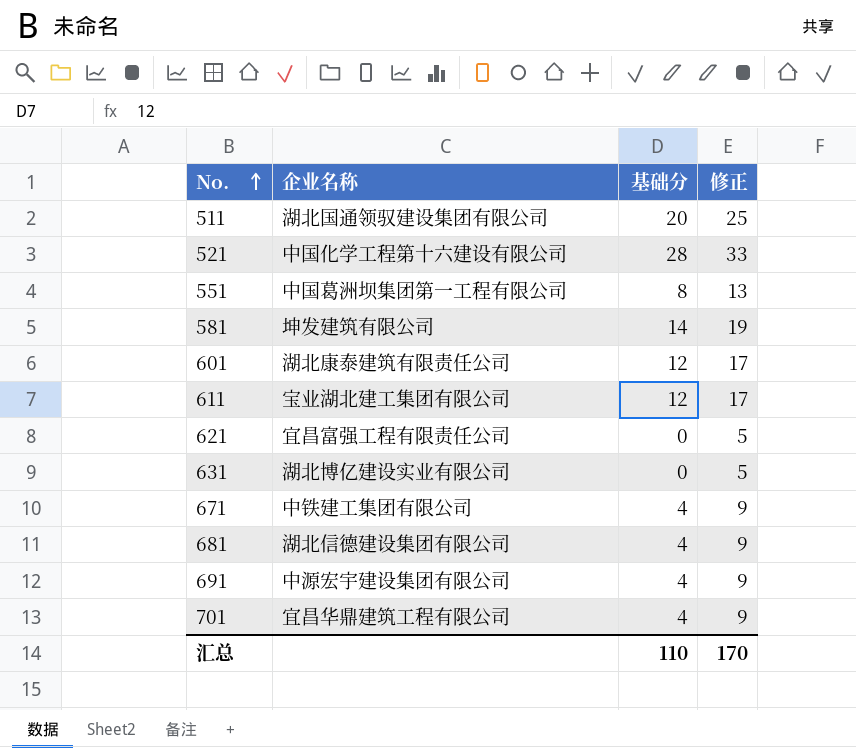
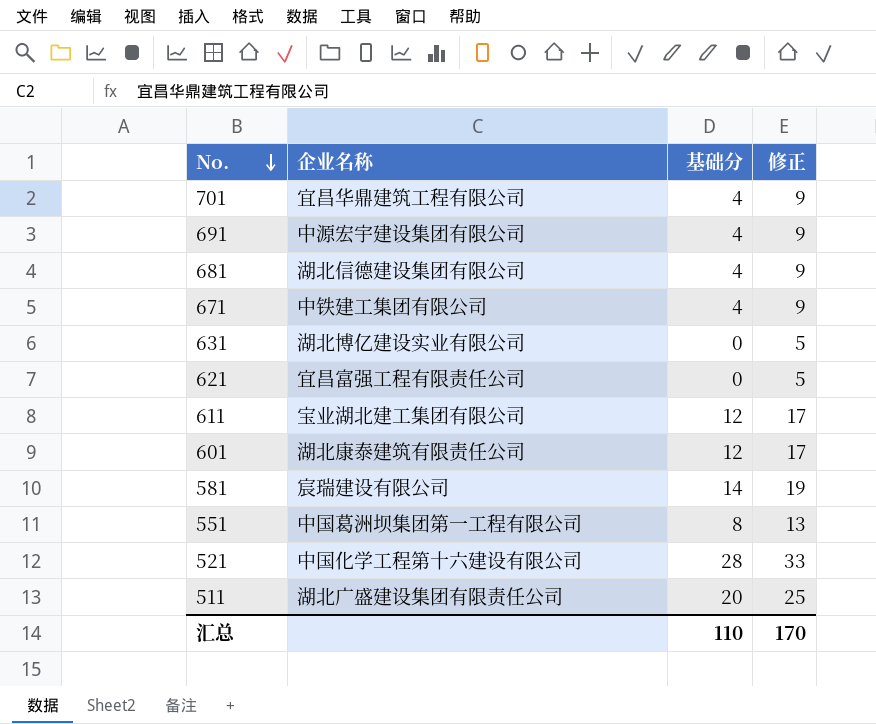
row order: No. ascending -> No. descending
581 | 企业名称: 坤发建筑有限公司 -> 宸瑞建设有限公司
511 | 企业名称: 湖北国通领驭建设集团有限公司 -> 湖北广盛建设集团有限责任公司

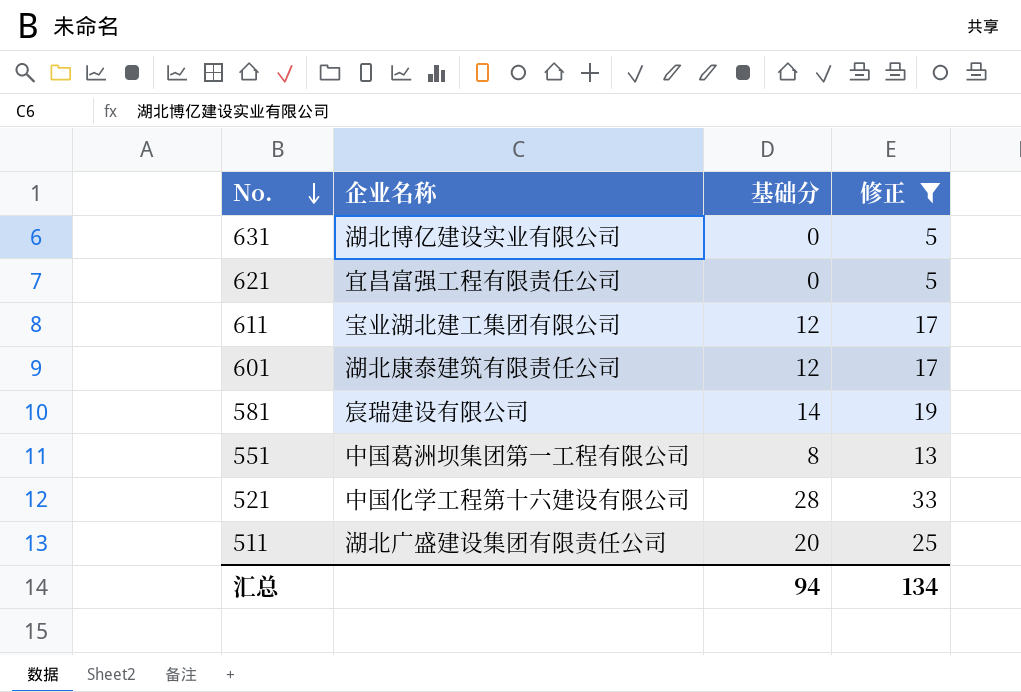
filter: none -> 修正 != 9
汇总 | 基础分: 110 -> 94
汇总 | 修正: 170 -> 134

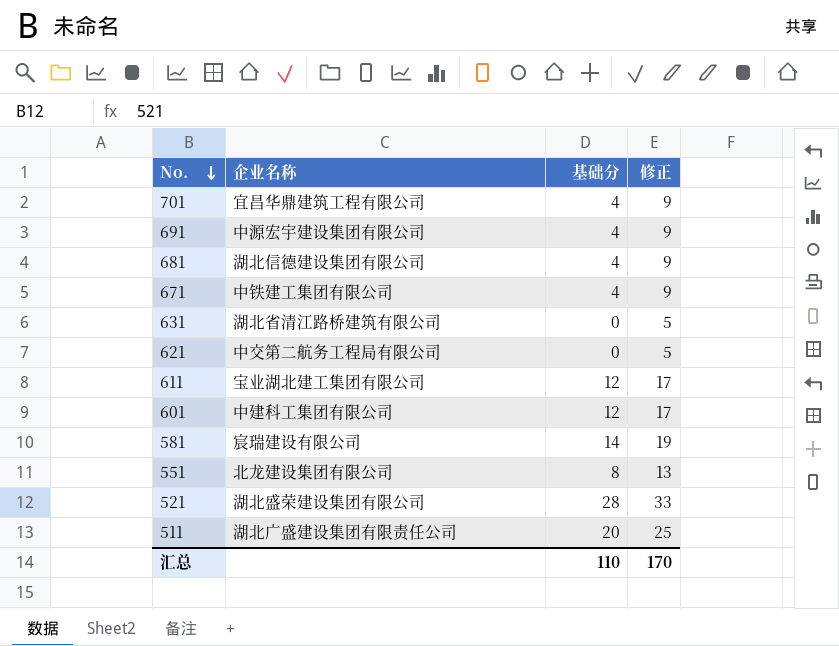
filter: 修正 != 9 -> none
631 | 企业名称: 湖北博亿建设实业有限公司 -> 湖北省清江路桥建筑有限公司
621 | 企业名称: 宜昌富强工程有限责任公司 -> 中交第二航务工程局有限公司
601 | 企业名称: 湖北康泰建筑有限责任公司 -> 中建科工集团有限公司
551 | 企业名称: 中国葛洲坝集团第一工程有限公司 -> 北龙建设集团有限公司
521 | 企业名称: 中国化学工程第十六建设有限公司 -> 湖北盛荣建设集团有限公司
汇总 | 基础分: 94 -> 110
汇总 | 修正: 134 -> 170

